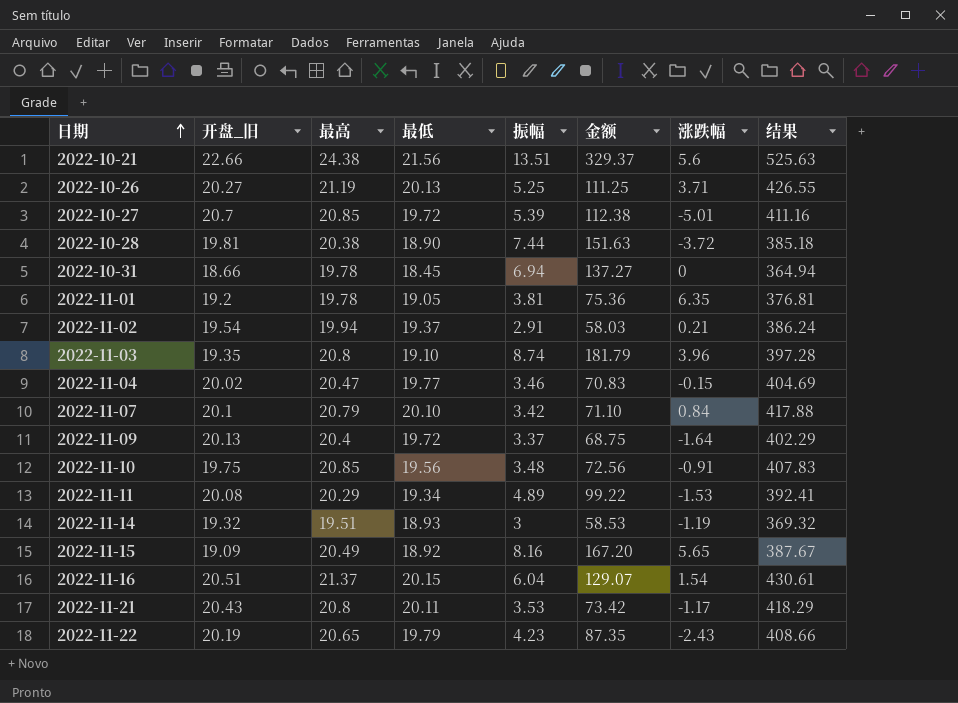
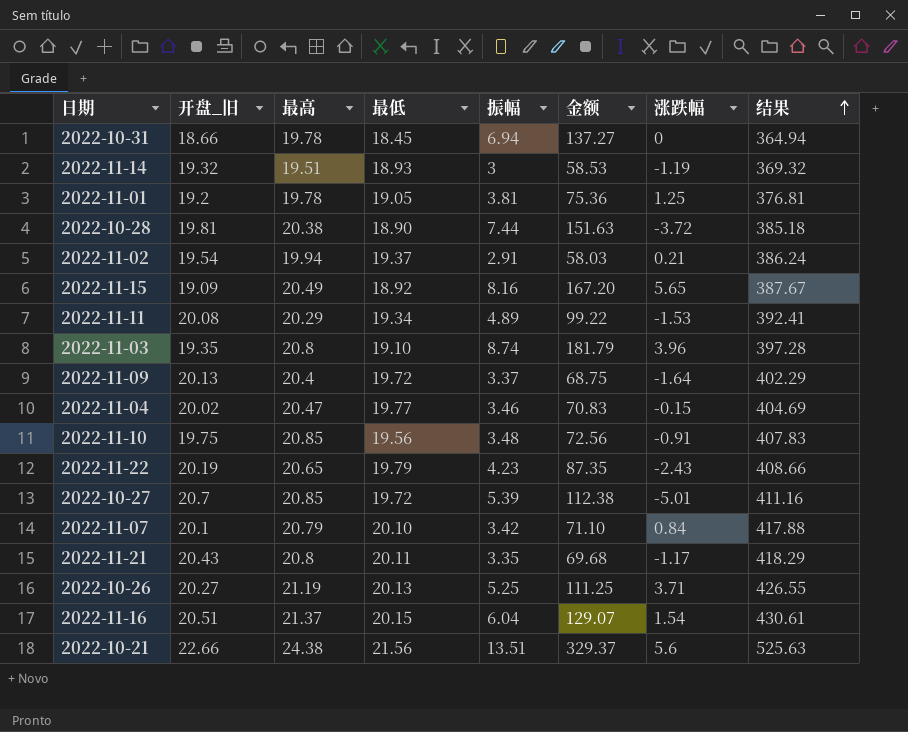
row order: 日期 ascending -> 结果 ascending
2022-11-01 | 涨跌幅: 6.35 -> 1.25
2022-11-21 | 振幅: 3.53 -> 3.35
2022-11-21 | 金额: 73.42 -> 69.68

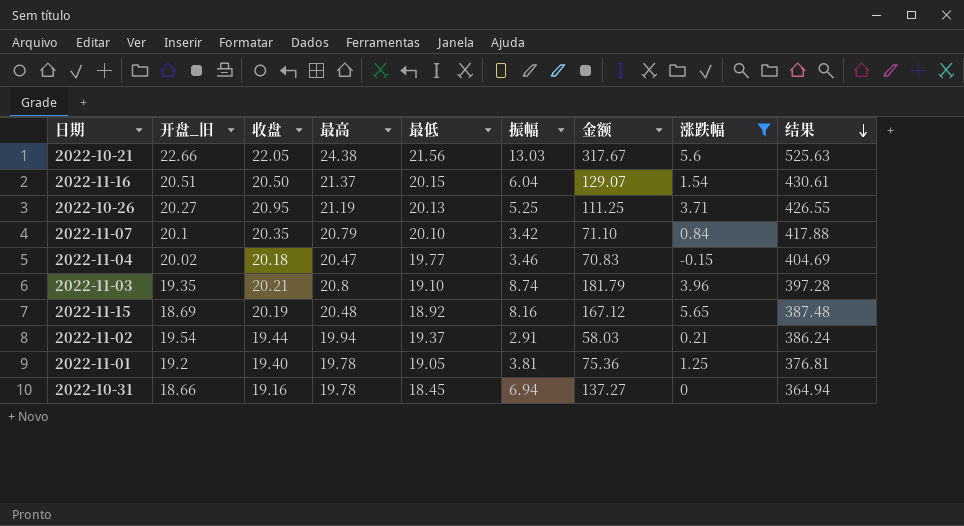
filter: none -> 涨跌幅 >= -0.15
row order: 结果 ascending -> 结果 descending
column 收盘 | position: none -> 3
2022-10-21 | 振幅: 13.51 -> 13.03
2022-10-21 | 金额: 329.37 -> 317.67
2022-11-15 | 开盘_旧: 19.09 -> 18.69
2022-11-15 | 最高: 20.49 -> 20.48
2022-11-15 | 金额: 167.20 -> 167.12
2022-11-15 | 结果: 387.67 -> 387.48

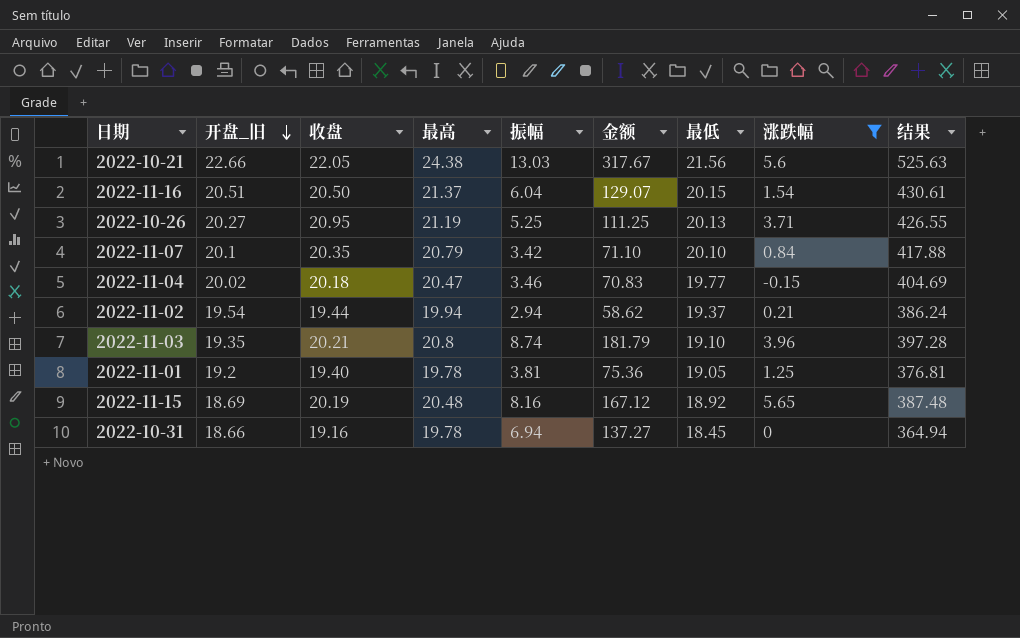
row order: 结果 descending -> 开盘_旧 descending
column 最低 | position: 5 -> 7
2022-11-02 | 振幅: 2.91 -> 2.94
2022-11-02 | 金额: 58.03 -> 58.62

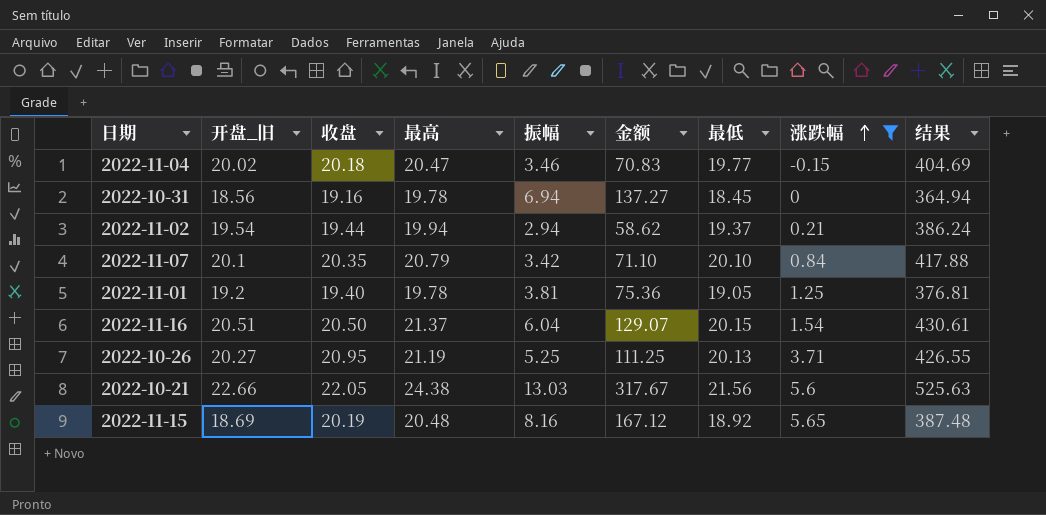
row order: 开盘_旧 descending -> 涨跌幅 ascending
row 2022-11-03: 19.35 | 20.21 | 20.8 | 8.74 | 181.79 | 19.10 | 3.96 | 397.28 -> none
2022-10-31 | 开盘_旧: 18.66 -> 18.56

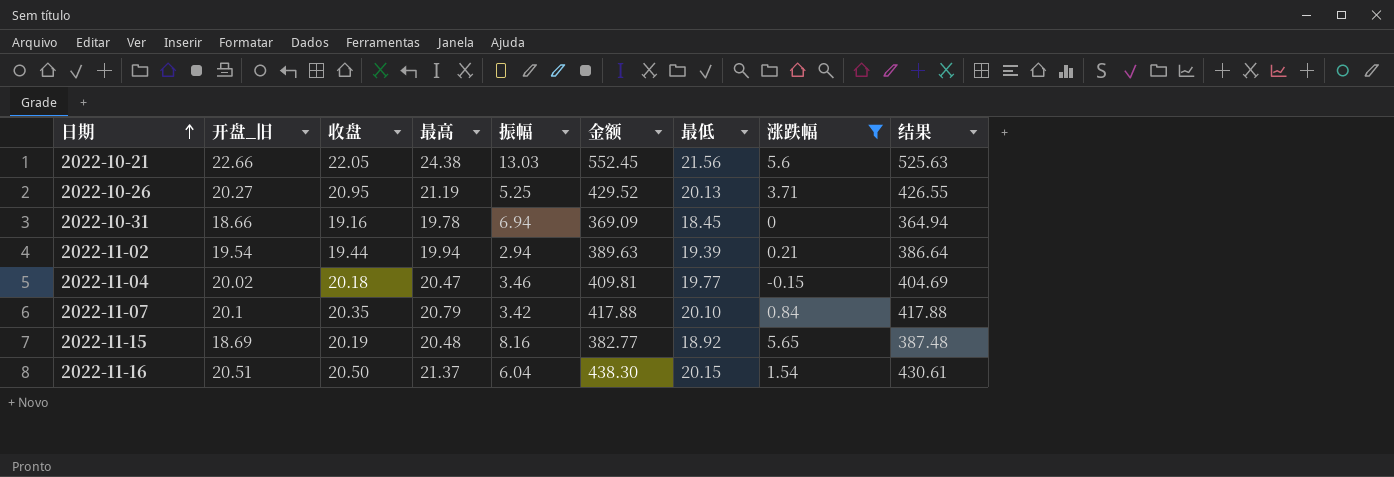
row order: 涨跌幅 ascending -> 日期 ascending
column 金额 | formula: [最高] * [振幅] -> [开盘_旧] * [最高]
row 2022-11-01: 19.2 | 19.40 | 19.78 | 3.81 | 75.36 | 19.05 | 1.25 | 376.81 -> none
2022-10-31 | 开盘_旧: 18.56 -> 18.66
2022-11-02 | 最低: 19.37 -> 19.39
2022-11-02 | 结果: 386.24 -> 386.64

